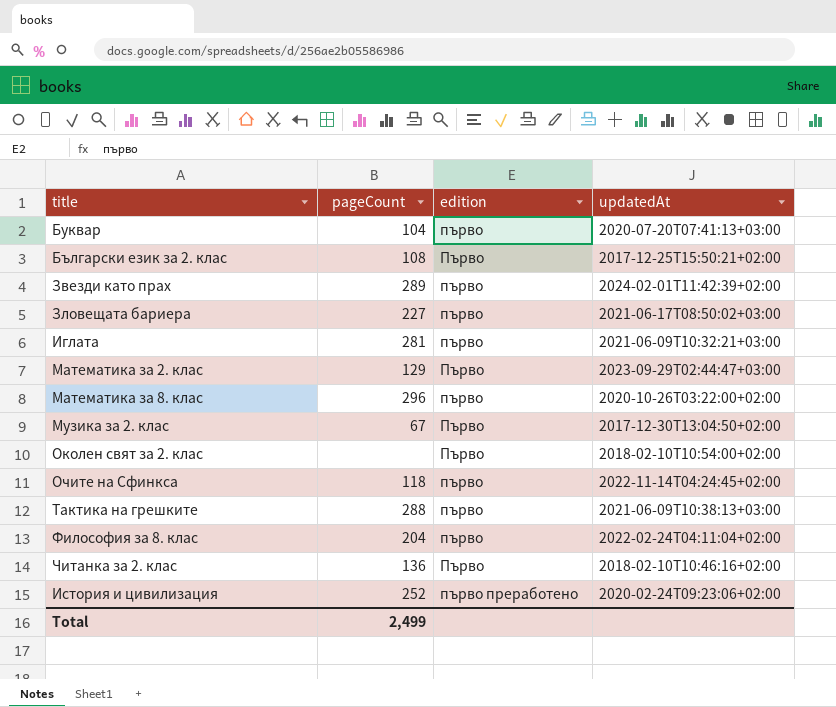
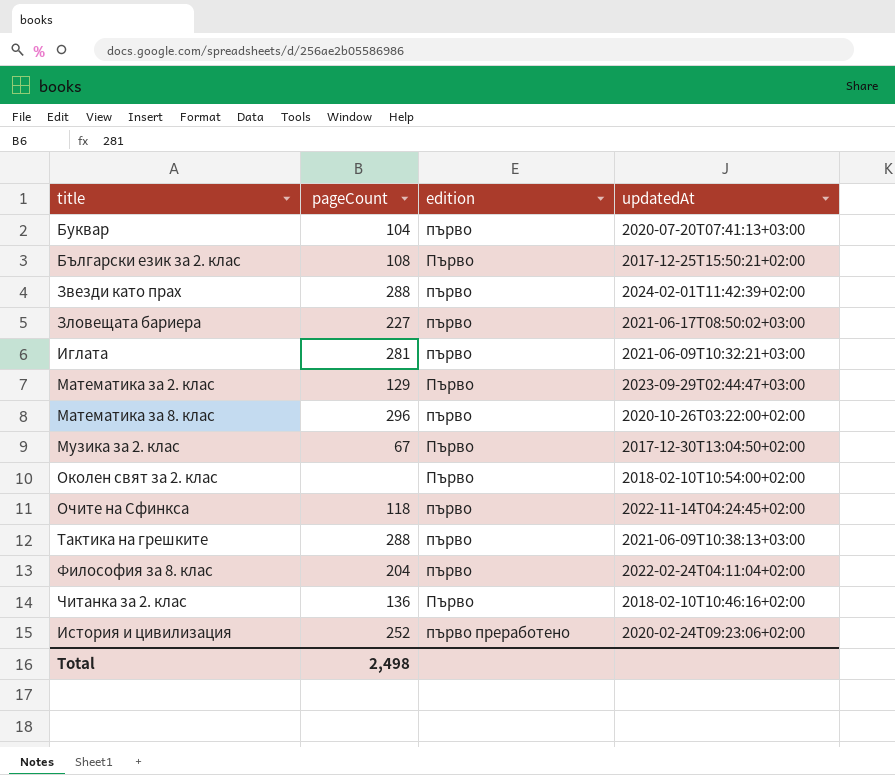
Звезди като прах | pageCount: 289 -> 288
Total | pageCount: 2,499 -> 2,498

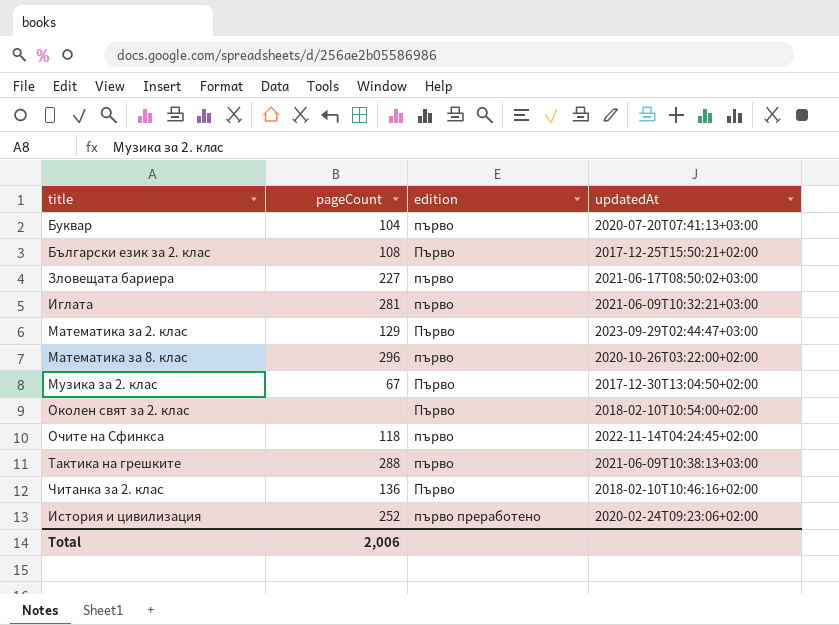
row Звезди като прах: 288 | първо | 2024-02-01T11:42:39+02:00 -> none
row Философия за 8. клас: 204 | първо | 2022-02-24T04:11:04+02:00 -> none
Total | pageCount: 2,498 -> 2,006

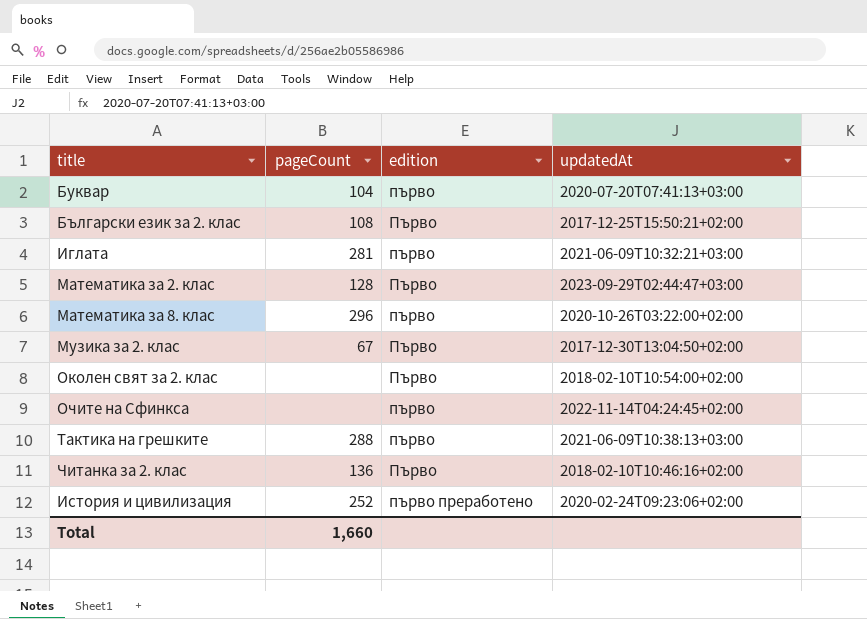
row Зловещата бариера: 227 | първо | 2021-06-17T08:50:02+03:00 -> none
Математика за 2. клас | pageCount: 129 -> 128
Очите на Сфинкса | pageCount: 118 -> none
Total | pageCount: 2,006 -> 1,660

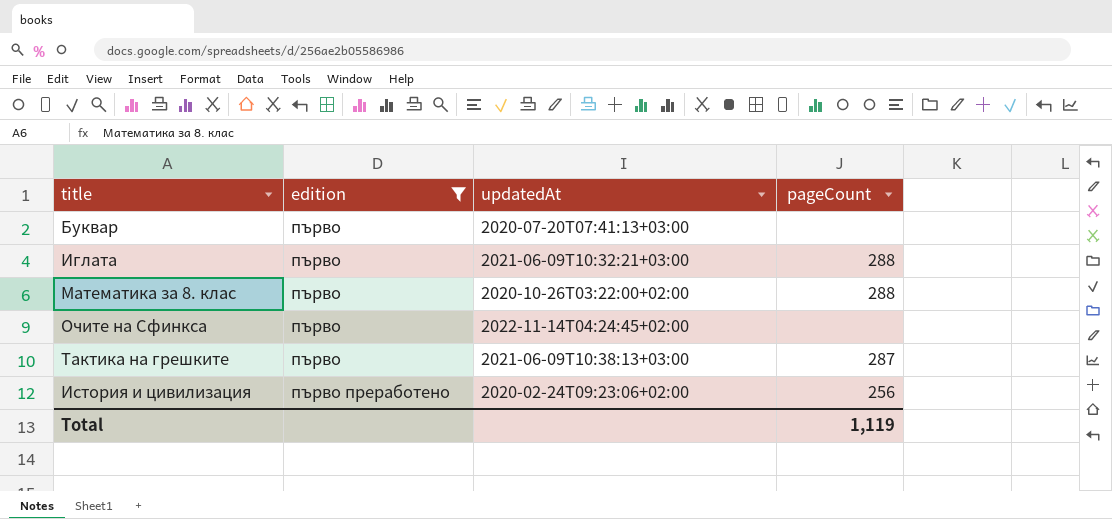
filter: none -> edition != Първо
column pageCount | position: 2 -> 4
Буквар | pageCount: 104 -> none
Иглата | pageCount: 281 -> 288
Математика за 8. клас | pageCount: 296 -> 288
Тактика на грешките | pageCount: 288 -> 287
История и цивилизация | pageCount: 252 -> 256
Total | pageCount: 1,660 -> 1,119

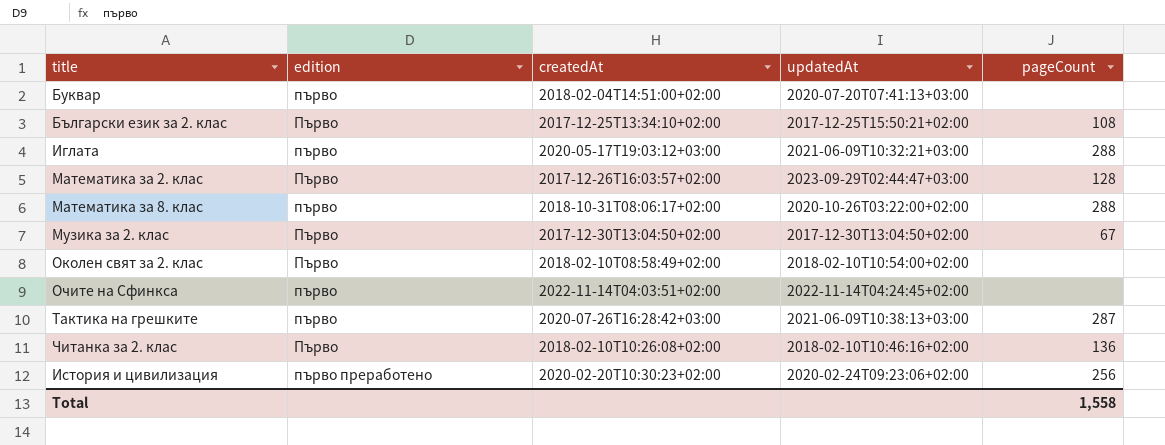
filter: edition != Първо -> none
column createdAt | position: none -> 3
Total | pageCount: 1,119 -> 1,558

